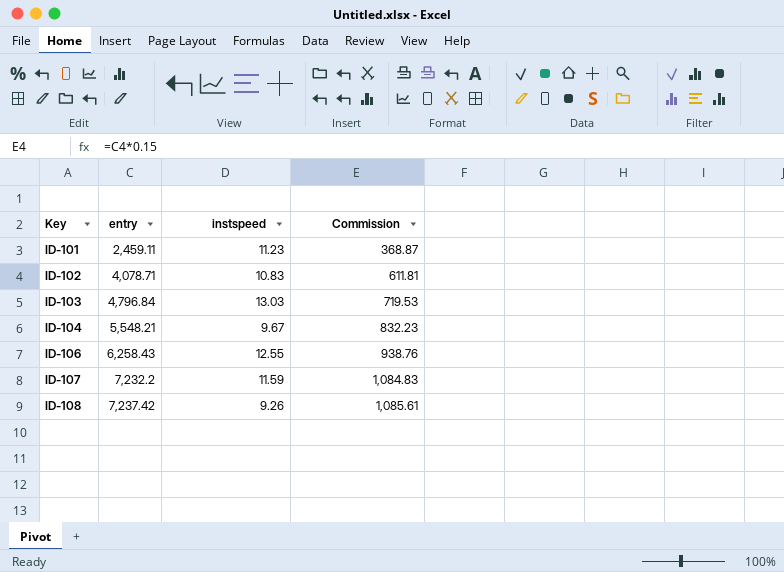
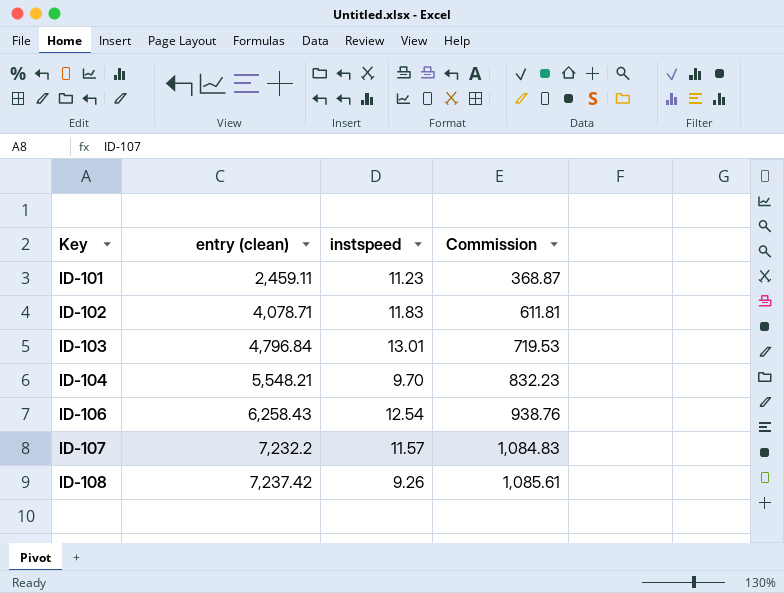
column name: entry -> entry (clean)
ID-102 | instspeed: 10.83 -> 11.83
ID-103 | instspeed: 13.03 -> 13.01
ID-104 | instspeed: 9.67 -> 9.70
ID-106 | instspeed: 12.55 -> 12.54
ID-107 | instspeed: 11.59 -> 11.57

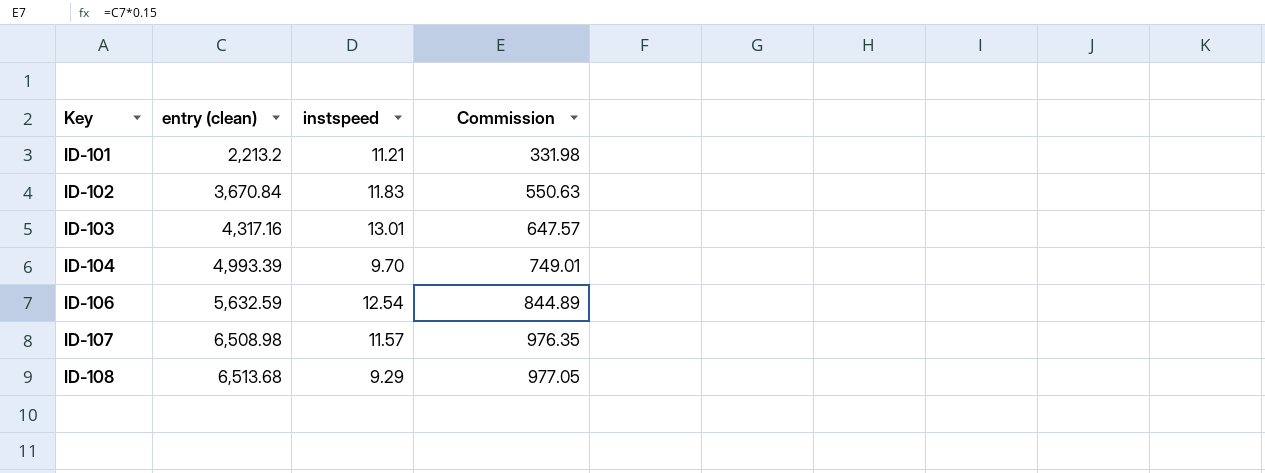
ID-101 | entry (clean): 2,459.11 -> 2,213.2
ID-101 | instspeed: 11.23 -> 11.21
ID-101 | Commission: 368.87 -> 331.98
ID-102 | entry (clean): 4,078.71 -> 3,670.84
ID-102 | Commission: 611.81 -> 550.63
ID-103 | entry (clean): 4,796.84 -> 4,317.16
ID-103 | Commission: 719.53 -> 647.57
ID-104 | entry (clean): 5,548.21 -> 4,993.39
ID-104 | Commission: 832.23 -> 749.01
ID-106 | entry (clean): 6,258.43 -> 5,632.59
ID-106 | Commission: 938.76 -> 844.89
ID-107 | entry (clean): 7,232.2 -> 6,508.98
ID-107 | Commission: 1,084.83 -> 976.35
ID-108 | entry (clean): 7,237.42 -> 6,513.68
ID-108 | instspeed: 9.26 -> 9.29
ID-108 | Commission: 1,085.61 -> 977.05

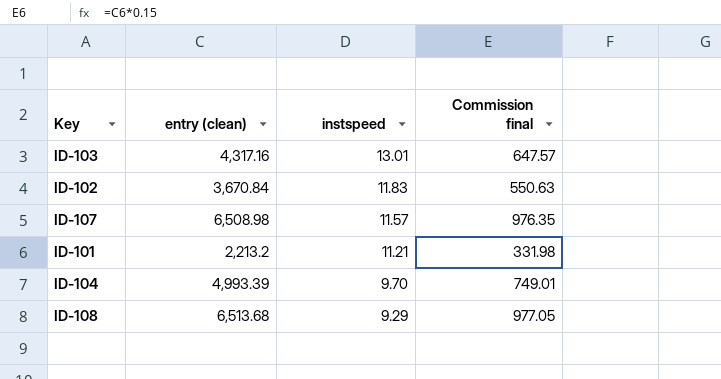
row order: Key ascending -> instspeed descending
column name: Commission -> Commission final
row ID-106: 5,632.59 | 12.54 | 844.89 -> none

